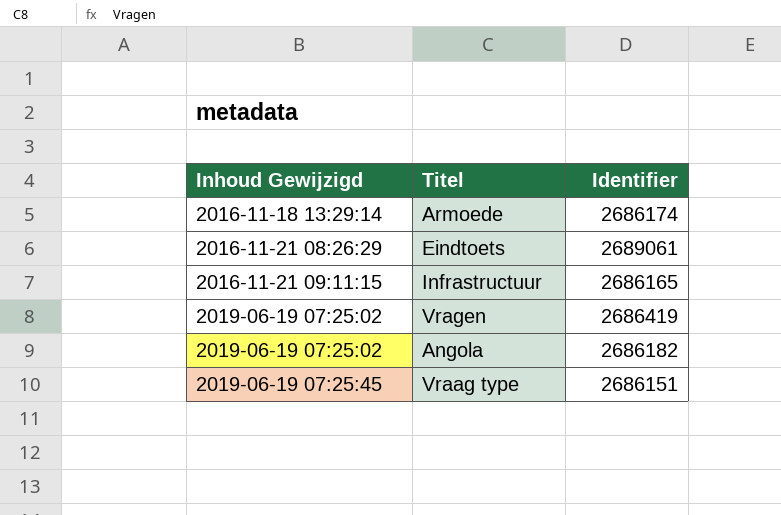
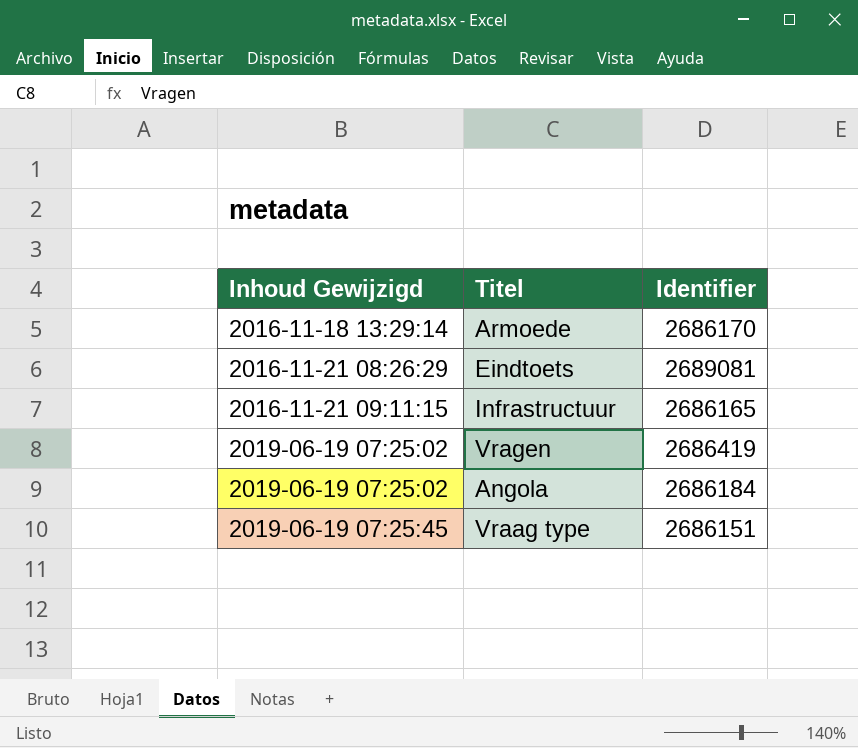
Armoede | Identifier: 2686174 -> 2686170
Eindtoets | Identifier: 2689061 -> 2689081
Angola | Identifier: 2686182 -> 2686184

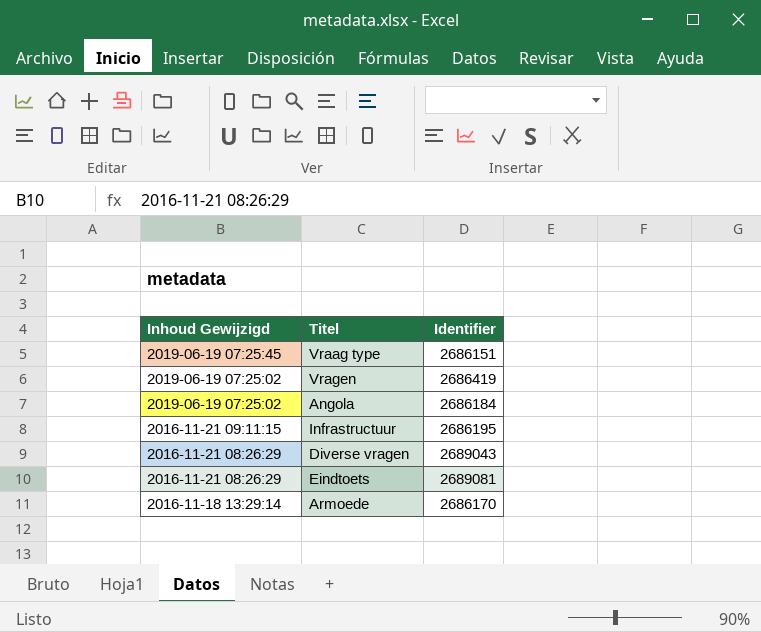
row order: Inhoud Gewijzigd ascending -> Inhoud Gewijzigd descending
Infrastructuur | Identifier: 2686165 -> 2686195
row Diverse vragen: none -> 2016-11-21 08:26:29 | 2689043

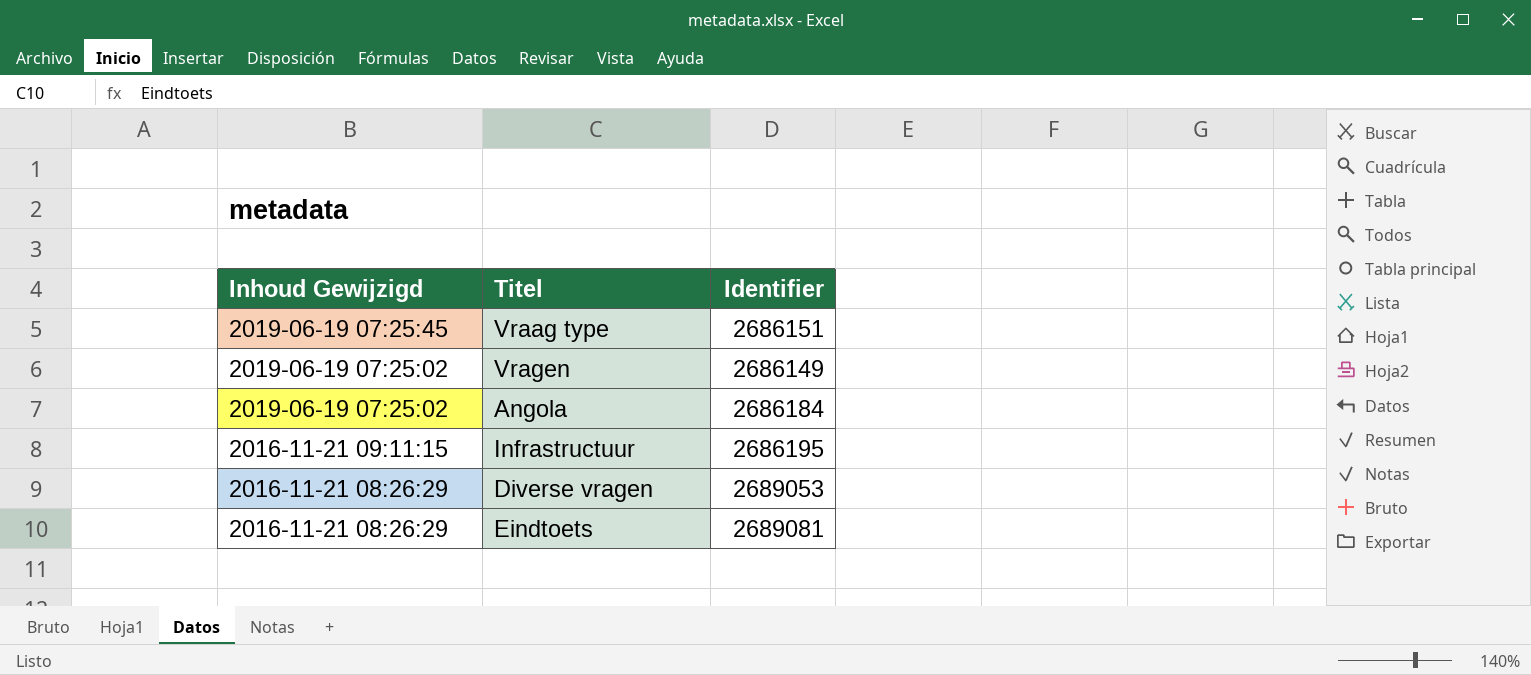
row Armoede: 2016-11-18 13:29:14 | 2686170 -> none
Vragen | Identifier: 2686419 -> 2686149
Diverse vragen | Identifier: 2689043 -> 2689053

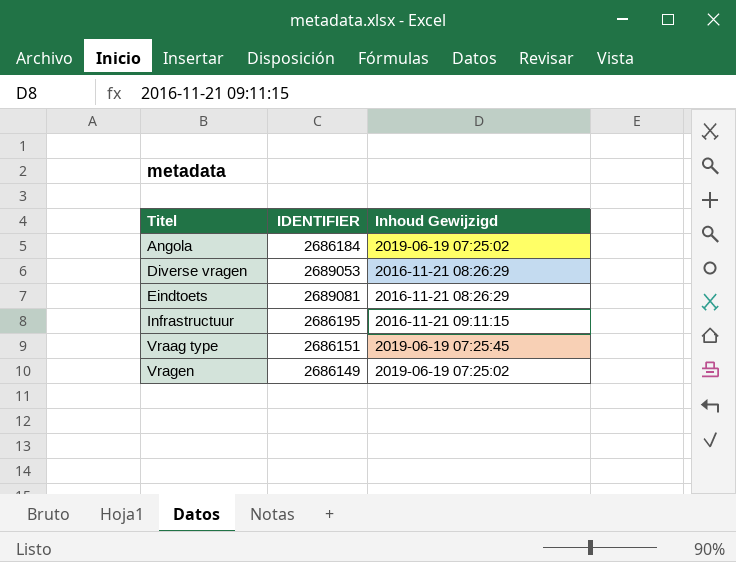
row order: Inhoud Gewijzigd descending -> Titel ascending
column name: Identifier -> IDENTIFIER
column Inhoud Gewijzigd | position: 1 -> 3

